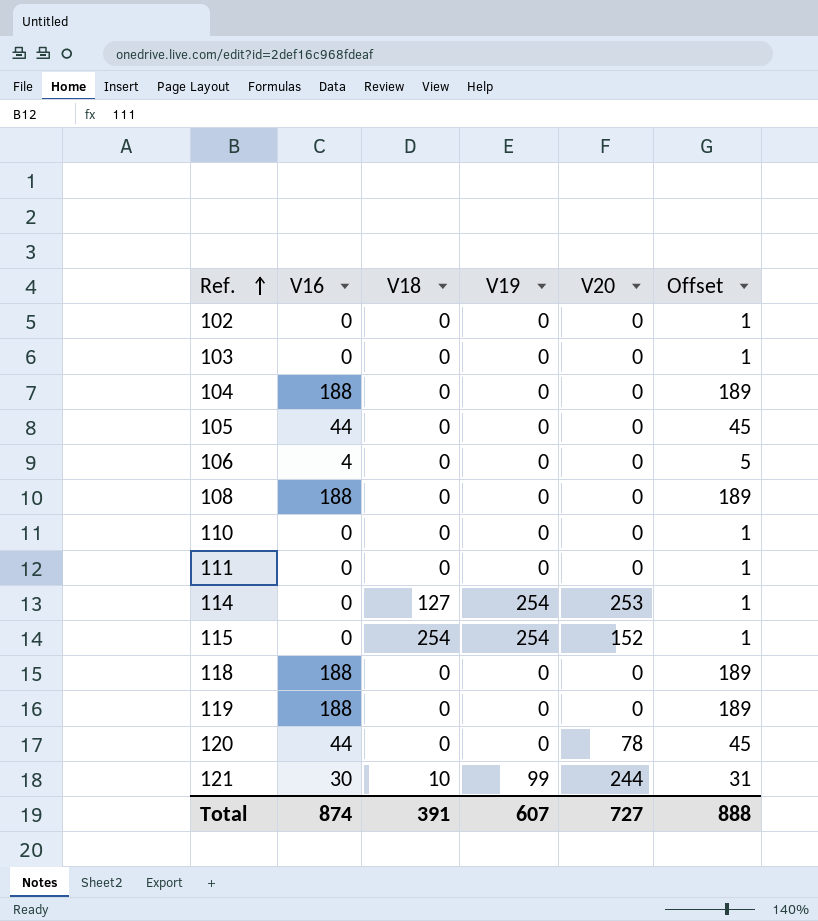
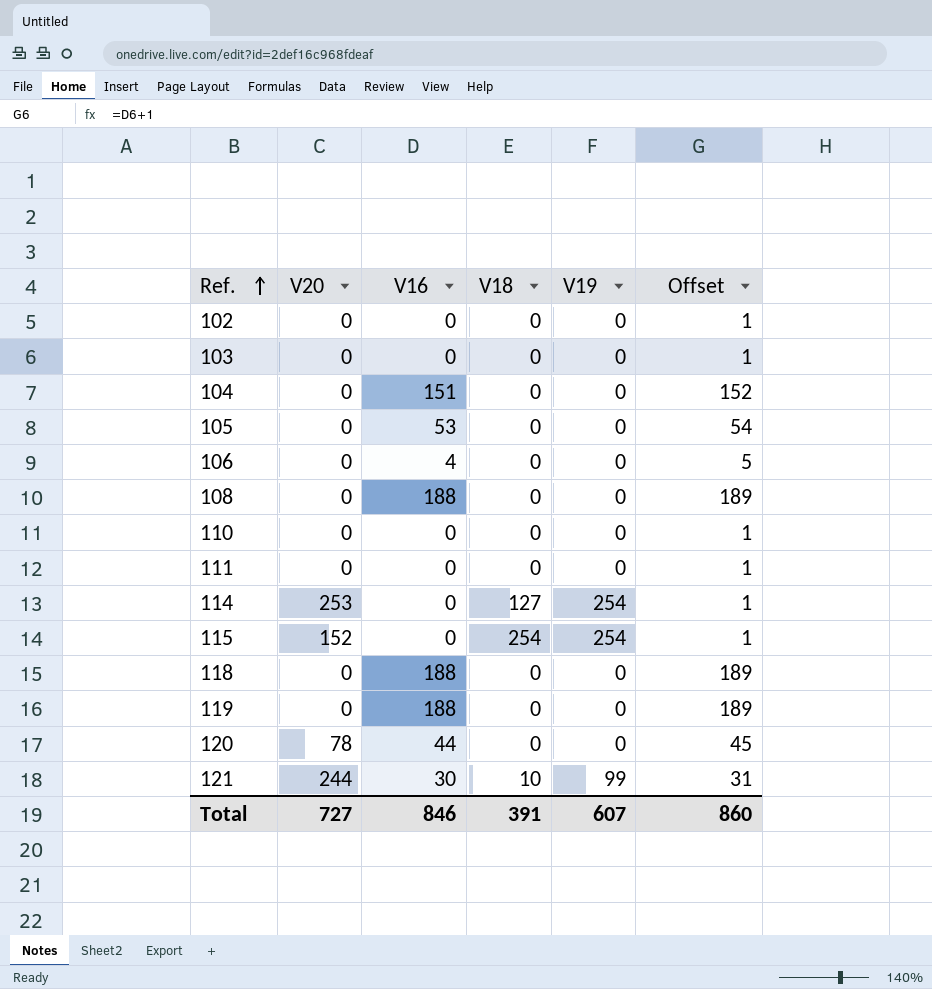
column V20 | position: 5 -> 2
104 | V16: 188 -> 151
104 | Offset: 189 -> 152
105 | V16: 44 -> 53
105 | Offset: 45 -> 54
Total | V16: 874 -> 846
Total | Offset: 888 -> 860

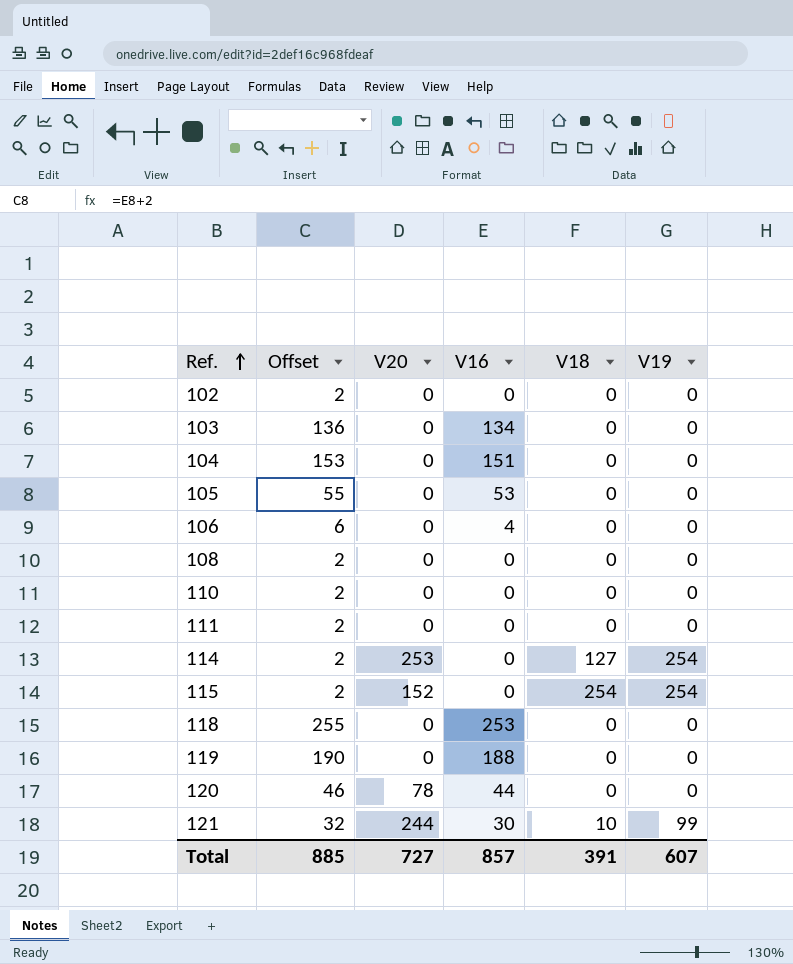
column Offset | formula: [V16] + 1 -> [V16] + 2
column Offset | position: 6 -> 2
103 | V16: 0 -> 134
108 | V16: 188 -> 0
118 | V16: 188 -> 253
Total | Offset: 860 -> 885
Total | V16: 846 -> 857

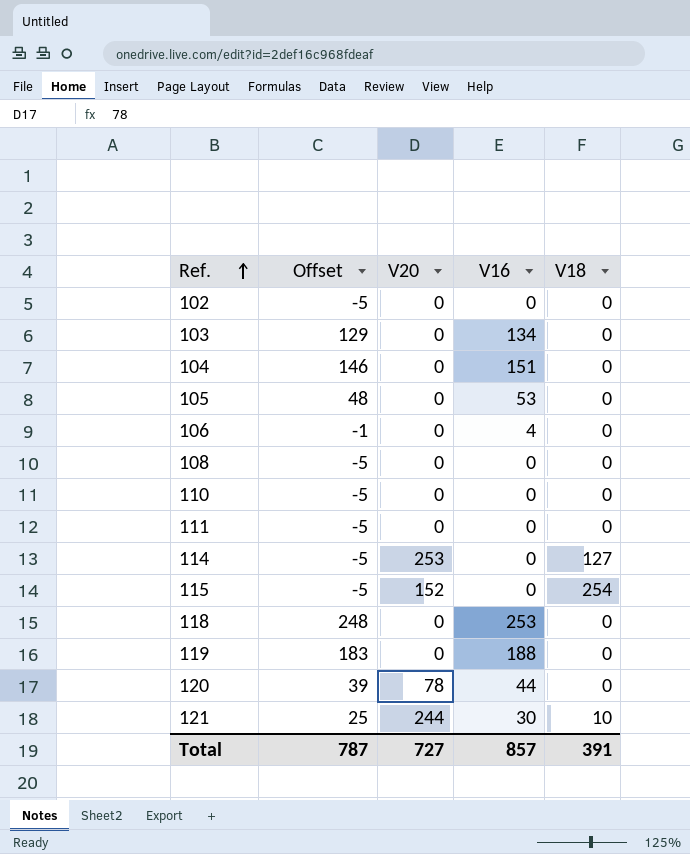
column V19 | position: 6 -> none
column Offset | formula: [V16] + 2 -> [V16] - 5
Total | Offset: 885 -> 787

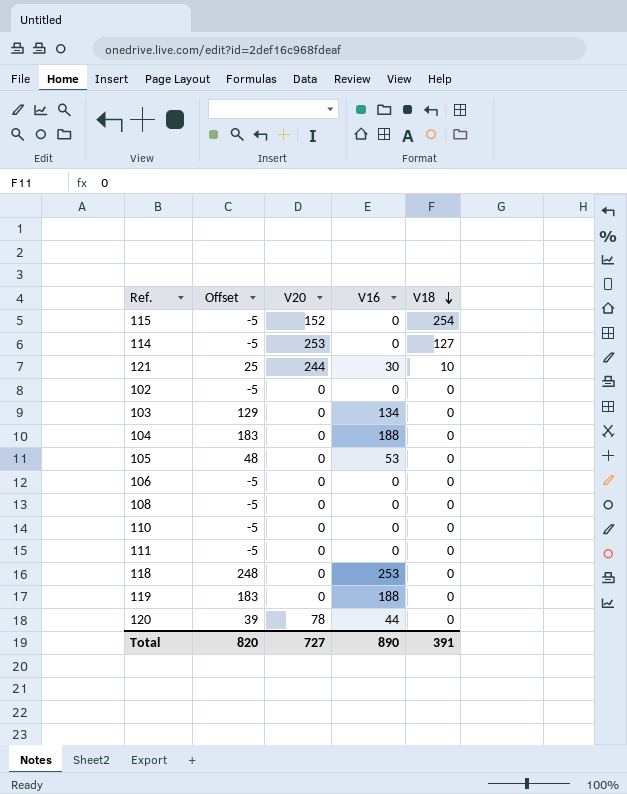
row order: Ref. ascending -> V18 descending
104 | Offset: 146 -> 183
104 | V16: 151 -> 188
106 | Offset: -1 -> -5
106 | V16: 4 -> 0
Total | Offset: 787 -> 820
Total | V16: 857 -> 890

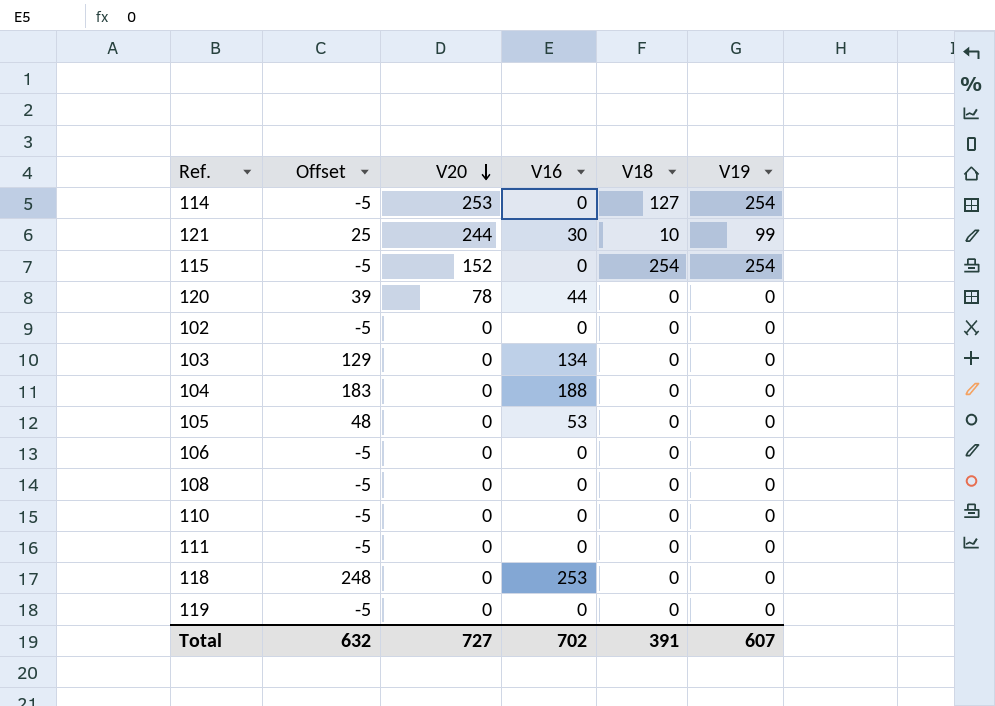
row order: V18 descending -> V20 descending
column V19 | position: none -> 6
119 | Offset: 183 -> -5
119 | V16: 188 -> 0
Total | Offset: 820 -> 632
Total | V16: 890 -> 702

